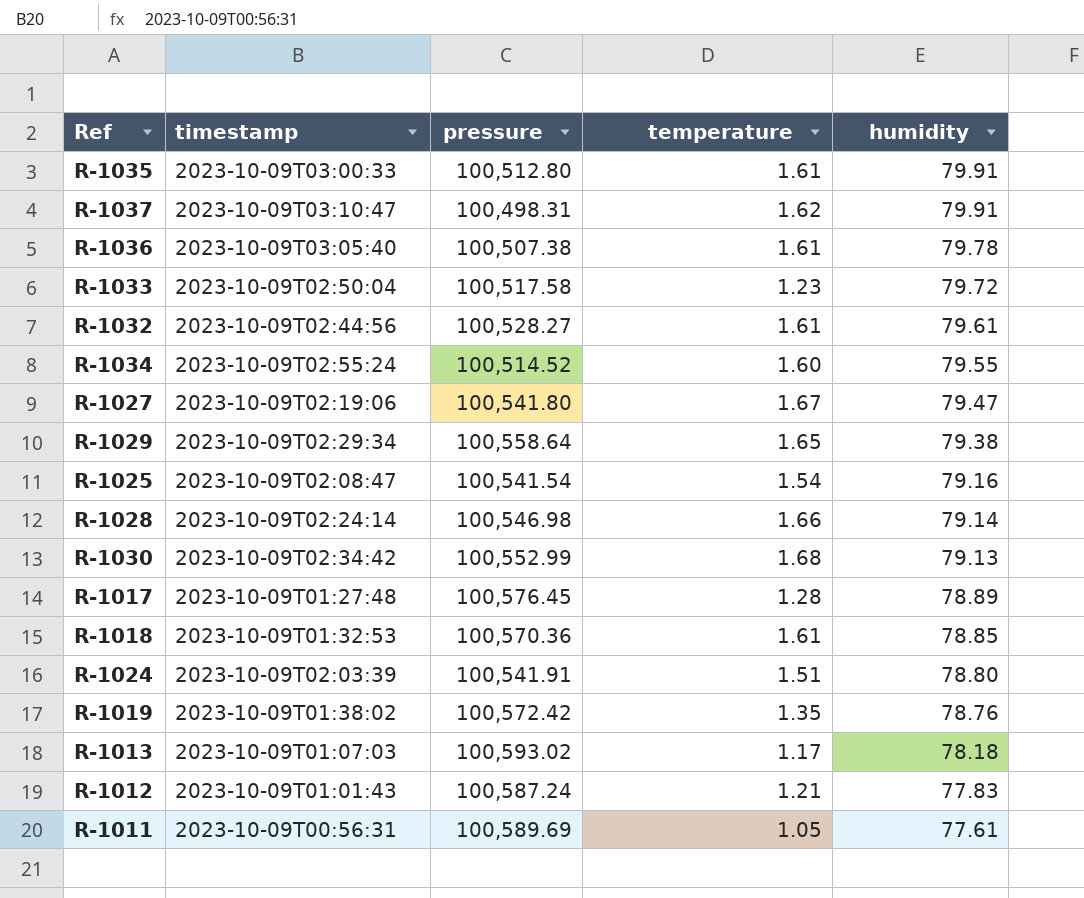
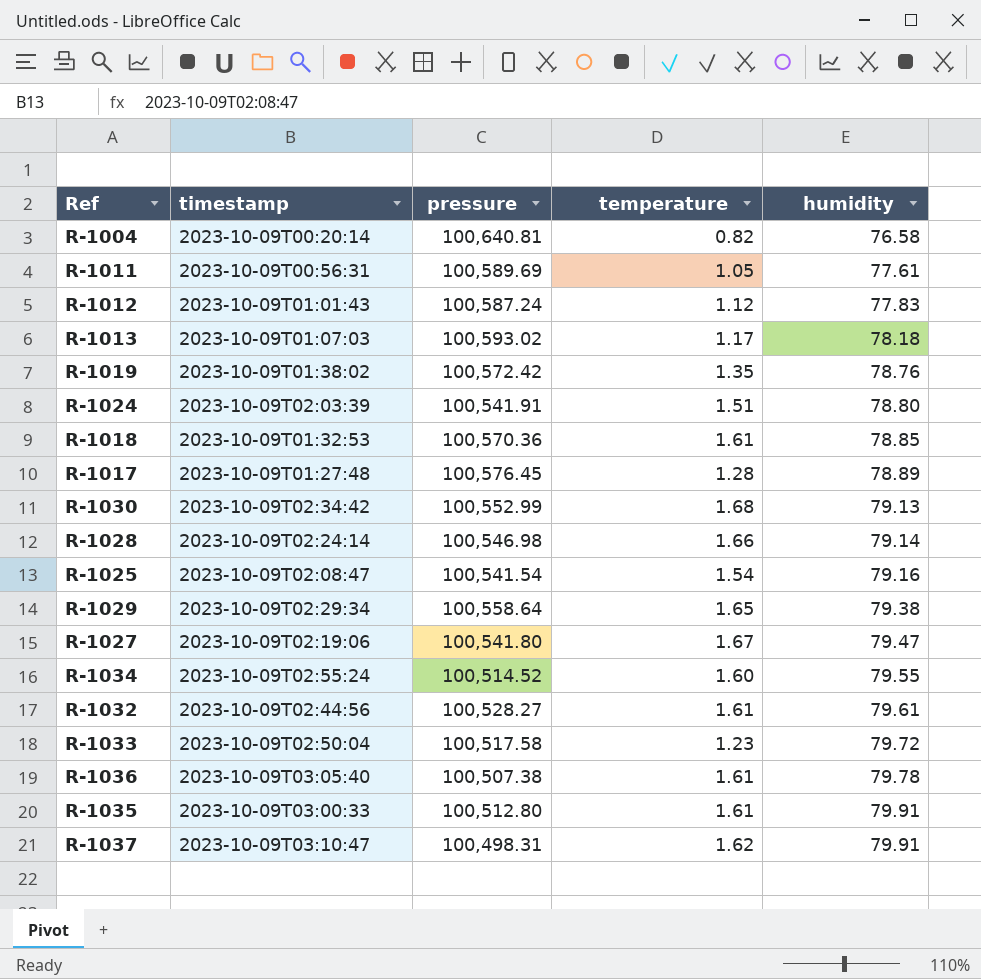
row order: humidity descending -> humidity ascending
row R-1004: none -> 2023-10-09T00:20:14 | 100,640.81 | 0.82 | 76.58
R-1012 | temperature: 1.21 -> 1.12

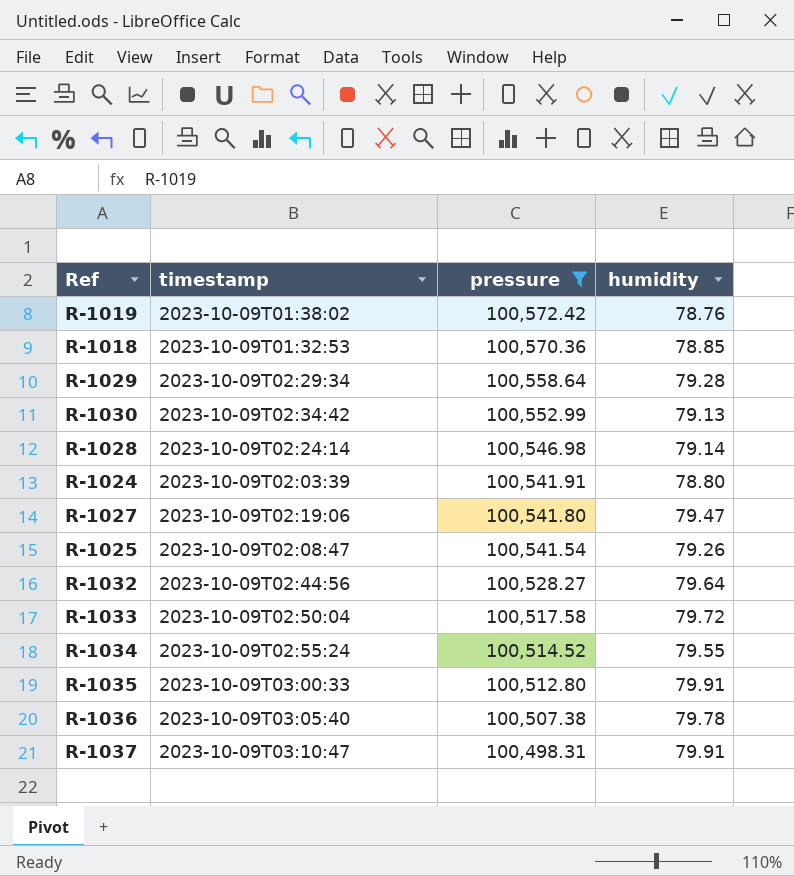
filter: none -> pressure <= 100,572.42
row order: humidity ascending -> pressure descending
column temperature | position: 4 -> none
R-1029 | humidity: 79.38 -> 79.28
R-1025 | humidity: 79.16 -> 79.26
R-1032 | humidity: 79.61 -> 79.64

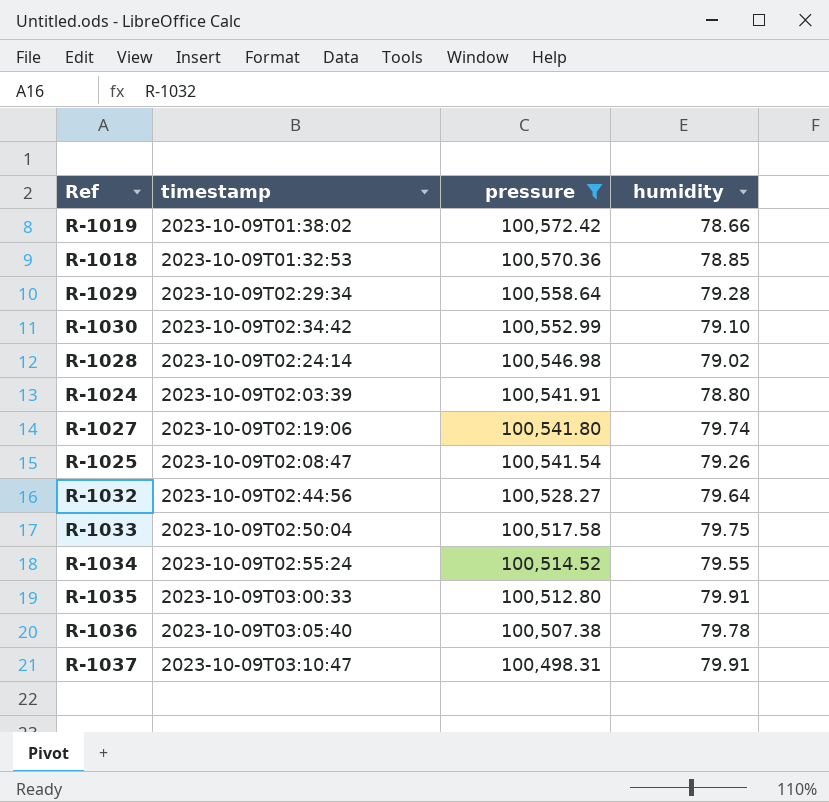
R-1019 | humidity: 78.76 -> 78.66
R-1030 | humidity: 79.13 -> 79.10
R-1028 | humidity: 79.14 -> 79.02
R-1027 | humidity: 79.47 -> 79.74
R-1033 | humidity: 79.72 -> 79.75

